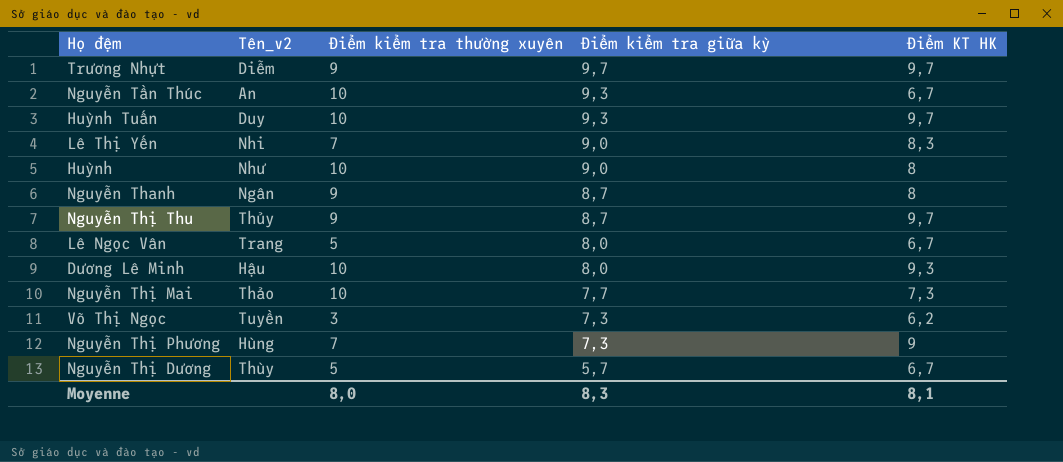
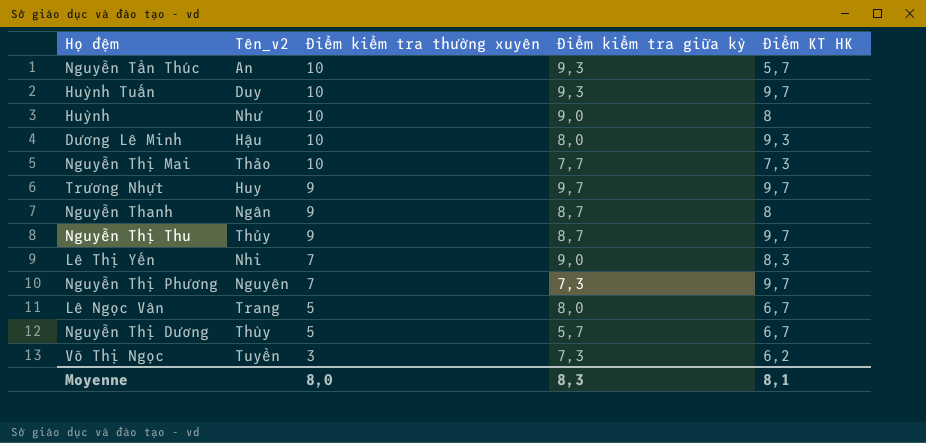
row order: Điểm kiểm tra giữa kỳ descending -> Điểm kiểm tra thường xuyên descending
Nguyễn Tần Thúc | Điểm KT HK: 6,7 -> 5,7
Trương Nhựt | Tên_v2: Diễm -> Huy
Nguyễn Thị Phương | Tên_v2: Hùng -> Nguyên
Nguyễn Thị Phương | Điểm KT HK: 9 -> 9,7

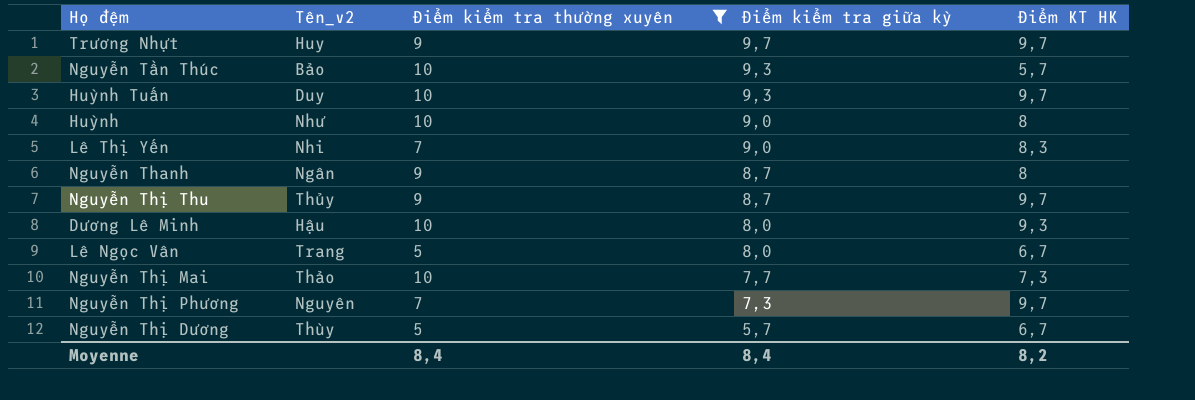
filter: none -> Điểm kiểm tra thường xuyên != 3
row order: Điểm kiểm tra thường xuyên descending -> Điểm kiểm tra giữa kỳ descending
Nguyễn Tần Thúc | Tên_v2: An -> Bảo
Moyenne | Điểm kiểm tra thường xuyên: 8,0 -> 8,4
Moyenne | Điểm kiểm tra giữa kỳ: 8,3 -> 8,4
Moyenne | Điểm KT HK: 8,1 -> 8,2

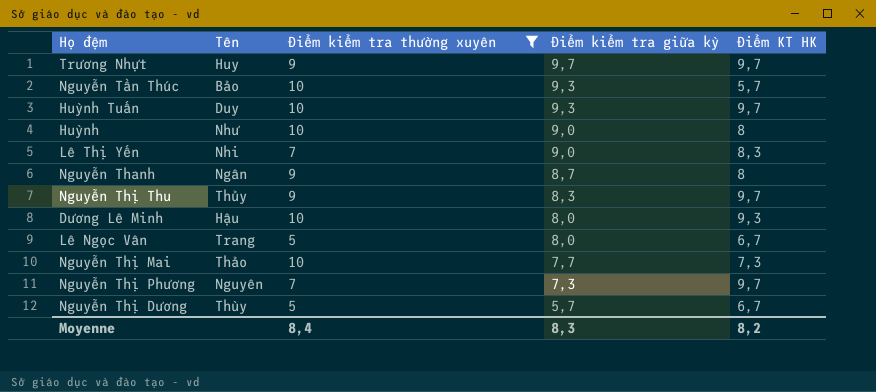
column name: Tên_v2 -> Tên
Nguyễn Thị Thu | Điểm kiểm tra giữa kỳ: 8,7 -> 8,3
Moyenne | Điểm kiểm tra giữa kỳ: 8,4 -> 8,3

